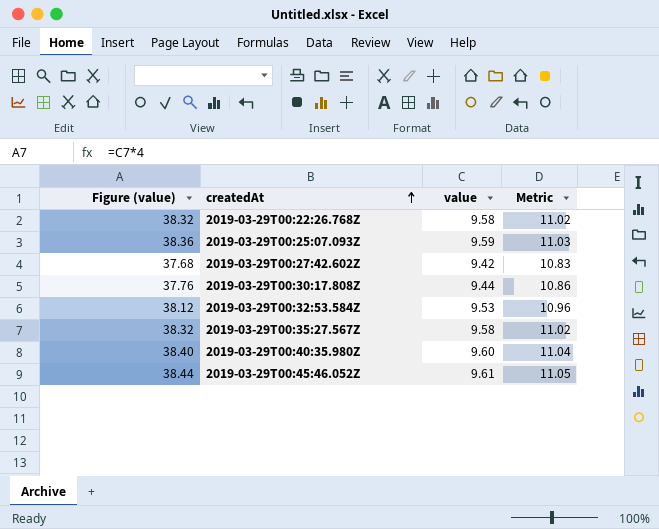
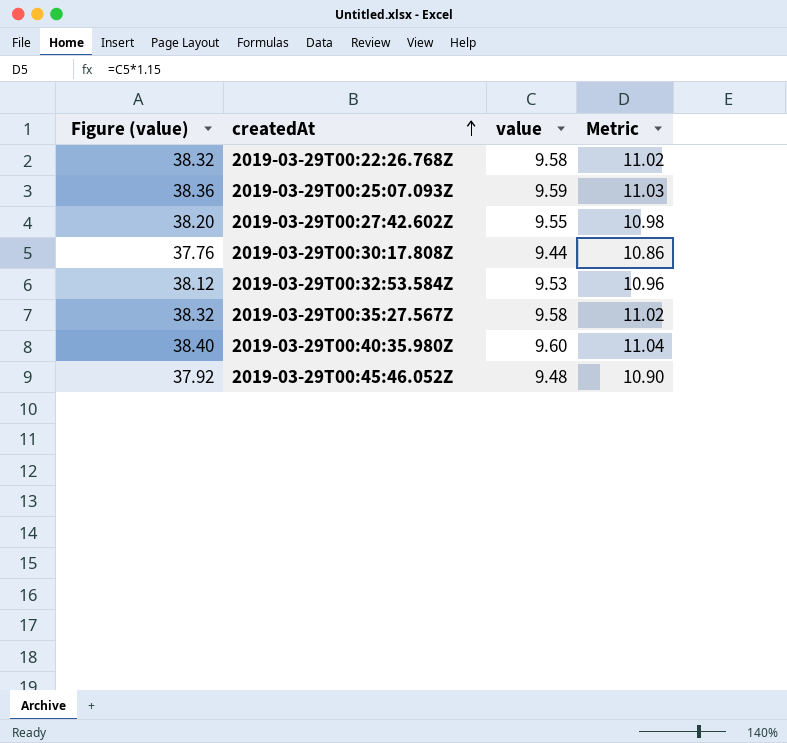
2019-03-29T00:27:42.602Z | Figure (value): 37.68 -> 38.20
2019-03-29T00:27:42.602Z | value: 9.42 -> 9.55
2019-03-29T00:27:42.602Z | Metric: 10.83 -> 10.98
2019-03-29T00:45:46.052Z | Figure (value): 38.44 -> 37.92
2019-03-29T00:45:46.052Z | value: 9.61 -> 9.48
2019-03-29T00:45:46.052Z | Metric: 11.05 -> 10.90

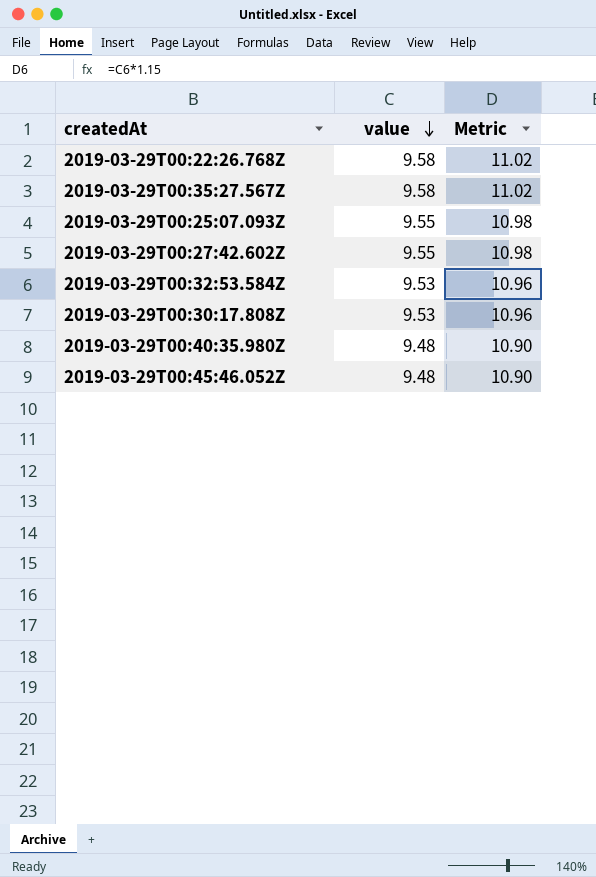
row order: createdAt ascending -> value descending
column Figure (value) | formula: [value] * 4 -> none
2019-03-29T00:25:07.093Z | value: 9.59 -> 9.55
2019-03-29T00:25:07.093Z | Metric: 11.03 -> 10.98
2019-03-29T00:30:17.808Z | value: 9.44 -> 9.53
2019-03-29T00:30:17.808Z | Metric: 10.86 -> 10.96
2019-03-29T00:40:35.980Z | value: 9.60 -> 9.48
2019-03-29T00:40:35.980Z | Metric: 11.04 -> 10.90

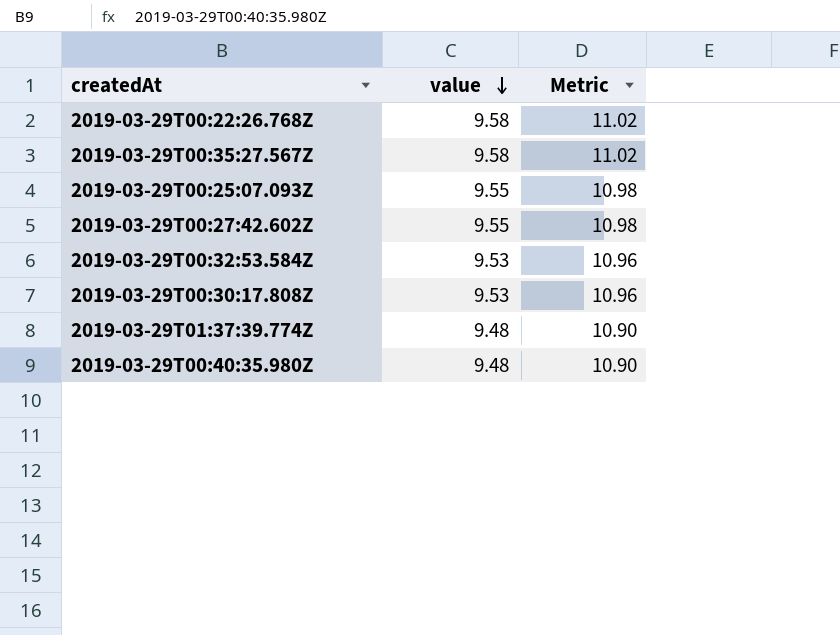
row 2019-03-29T00:45:46.052Z: 9.48 | 10.90 -> none
row 2019-03-29T01:37:39.774Z: none -> 9.48 | 10.90

